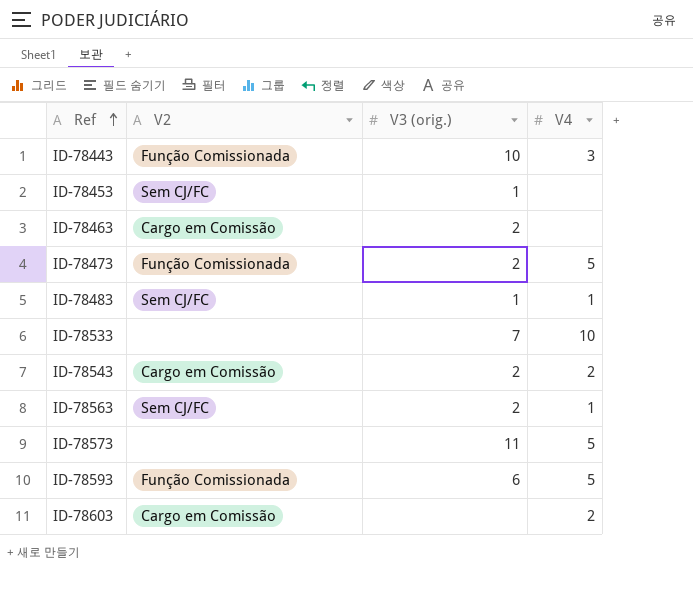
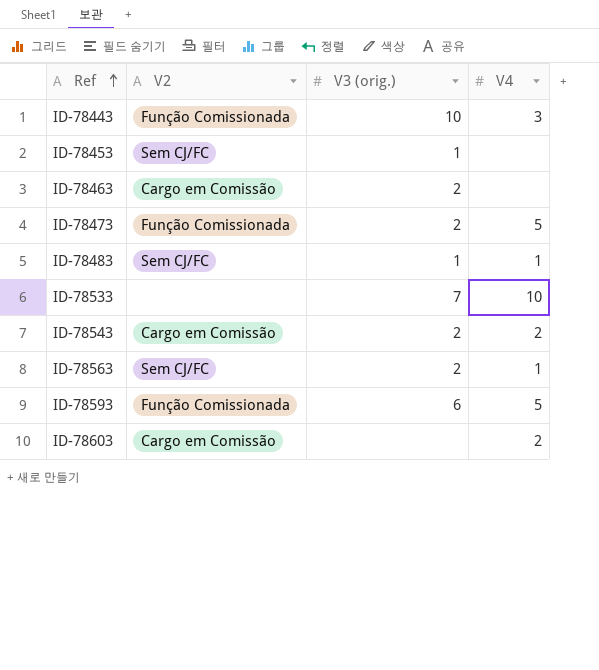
row ID-78573: none | 11 | 5 -> none

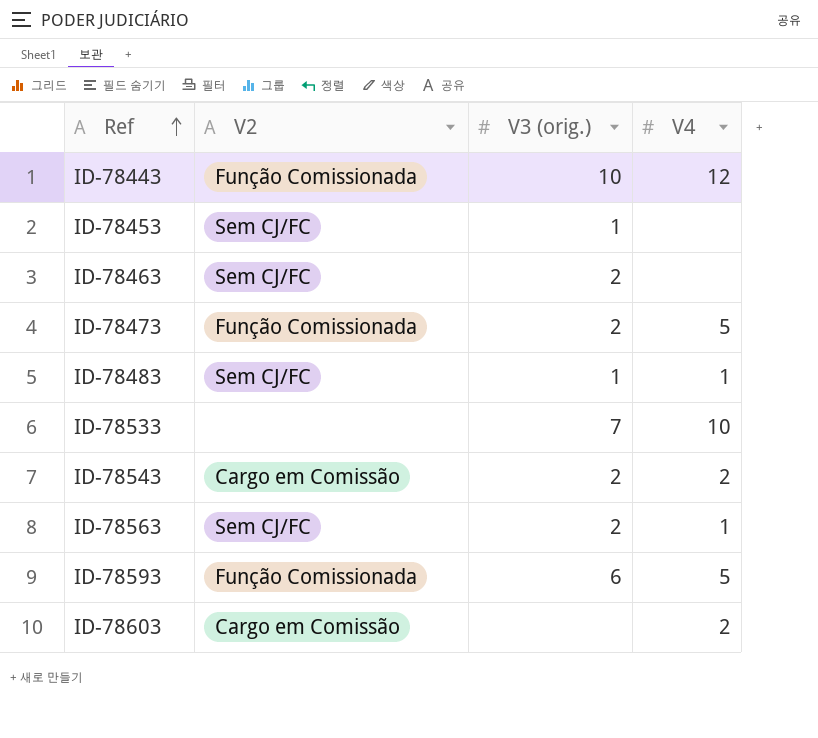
ID-78443 | V4: 3 -> 12
ID-78463 | V2: Cargo em Comissão -> Sem CJ/FC

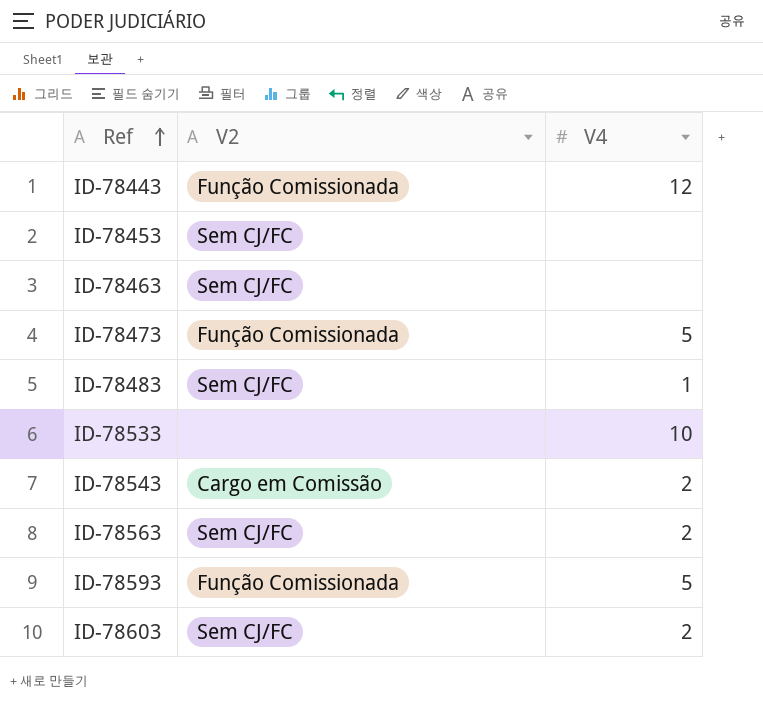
column V3 (orig.) | position: 3 -> none
ID-78563 | V4: 1 -> 2
ID-78603 | V2: Cargo em Comissão -> Sem CJ/FC

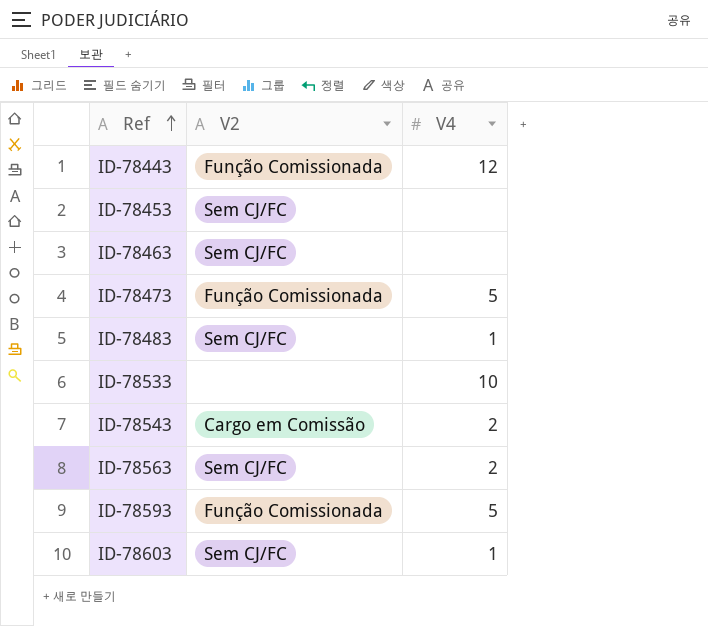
ID-78603 | V4: 2 -> 1

